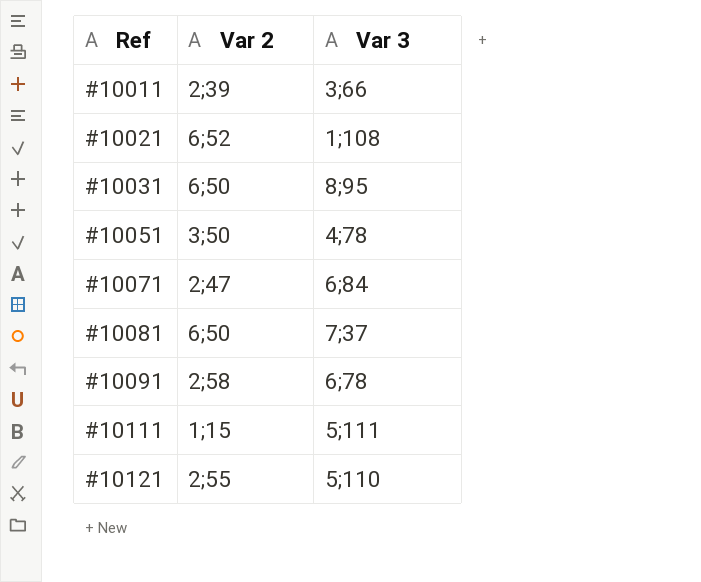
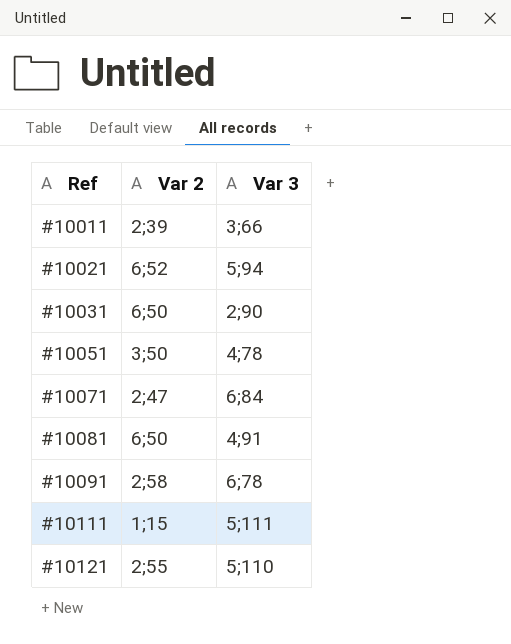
#10021 | Var 3: 1;108 -> 5;94
#10031 | Var 3: 8;95 -> 2;90
#10081 | Var 3: 7;37 -> 4;91

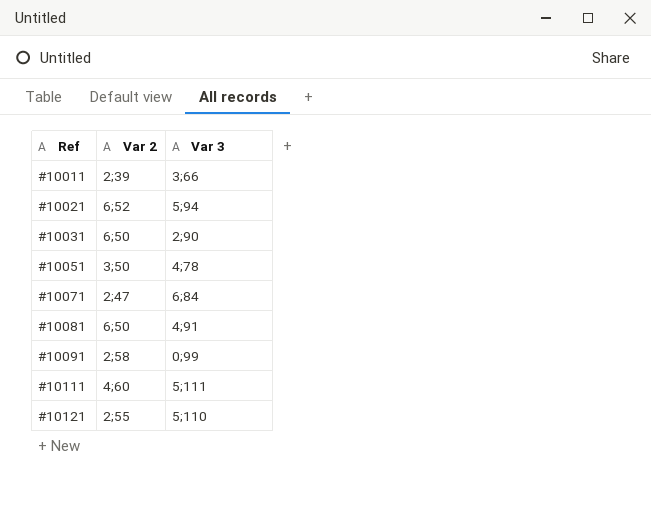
#10091 | Var 3: 6;78 -> 0;99
#10111 | Var 2: 1;15 -> 4;60

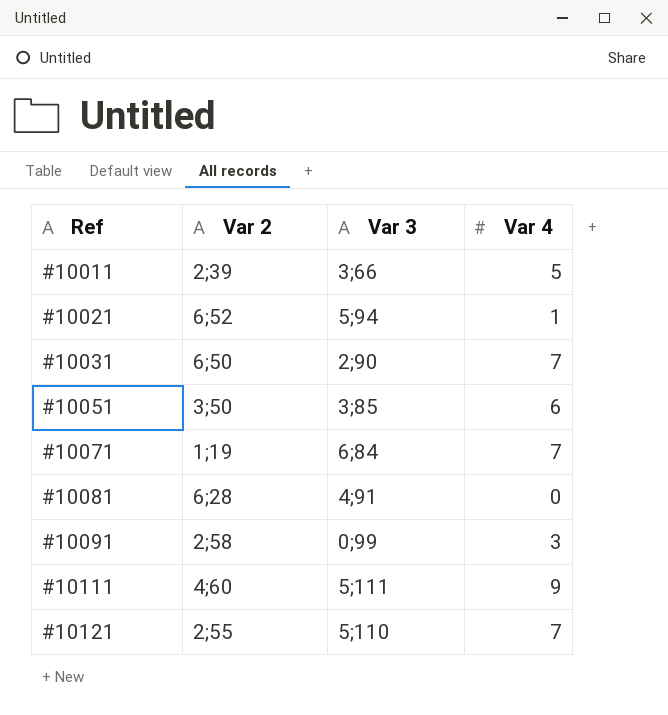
column Var 4 | position: none -> 4
#10051 | Var 3: 4;78 -> 3;85
#10071 | Var 2: 2;47 -> 1;19
#10081 | Var 2: 6;50 -> 6;28

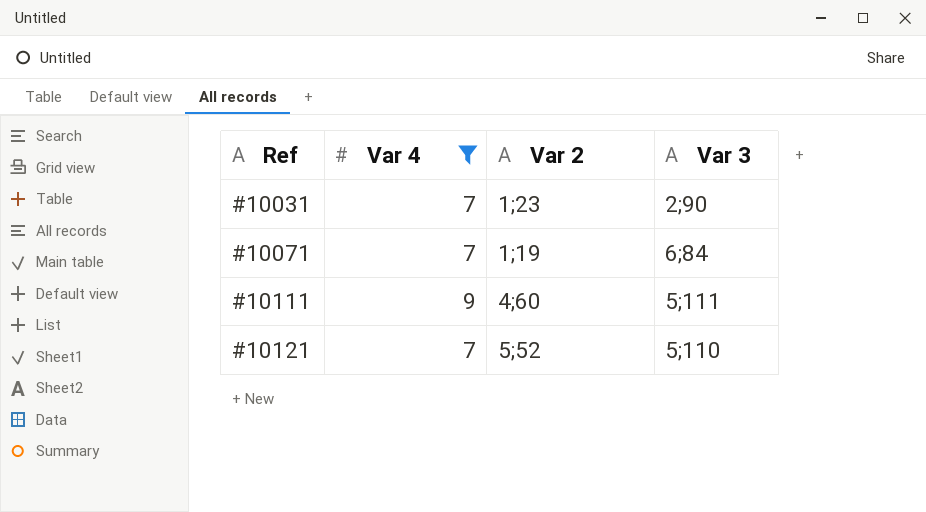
filter: none -> Var 4 >= 7
column Var 4 | position: 4 -> 2
#10031 | Var 2: 6;50 -> 1;23
#10121 | Var 2: 2;55 -> 5;52

